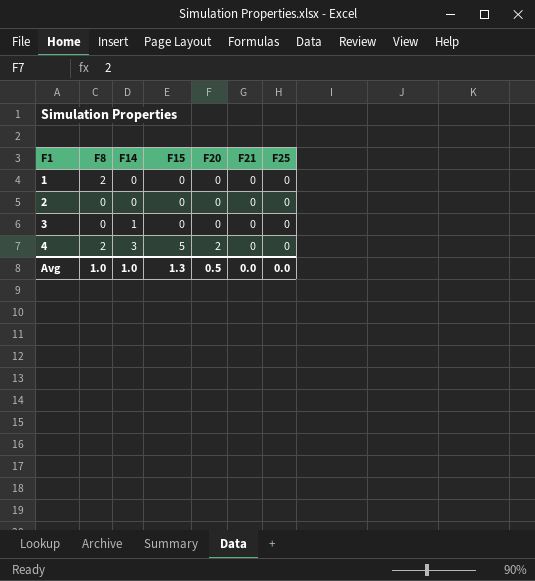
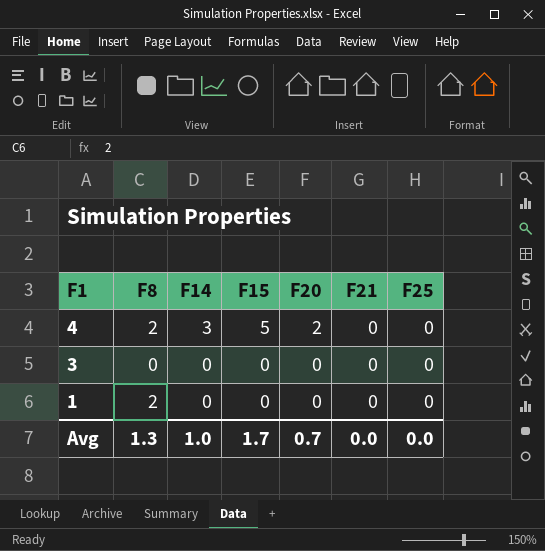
row order: F1 ascending -> F1 descending
row 2: 0 | 0 | 0 | 0 | 0 | 0 -> none
3 | F14: 1 -> 0
Avg | F8: 1.0 -> 1.3
Avg | F15: 1.3 -> 1.7
Avg | F20: 0.5 -> 0.7

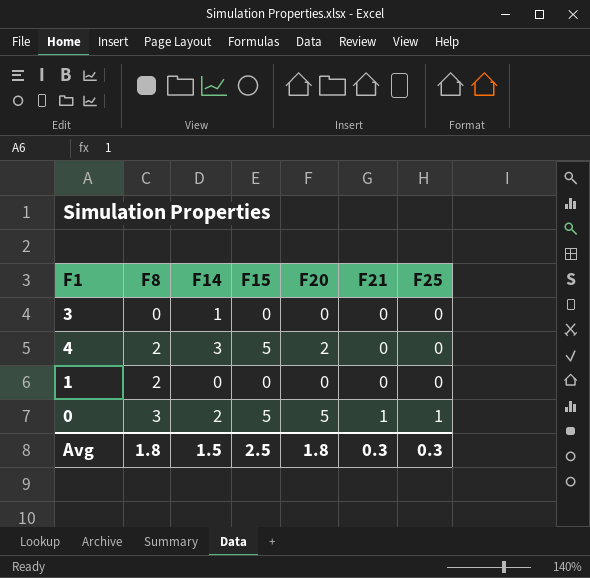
row order: F1 descending -> F8 ascending
3 | F14: 0 -> 1
row 0: none -> 3 | 2 | 5 | 5 | 1 | 1
Avg | F8: 1.3 -> 1.8
Avg | F14: 1.0 -> 1.5
Avg | F15: 1.7 -> 2.5
Avg | F20: 0.7 -> 1.8
Avg | F21: 0.0 -> 0.3
Avg | F25: 0.0 -> 0.3

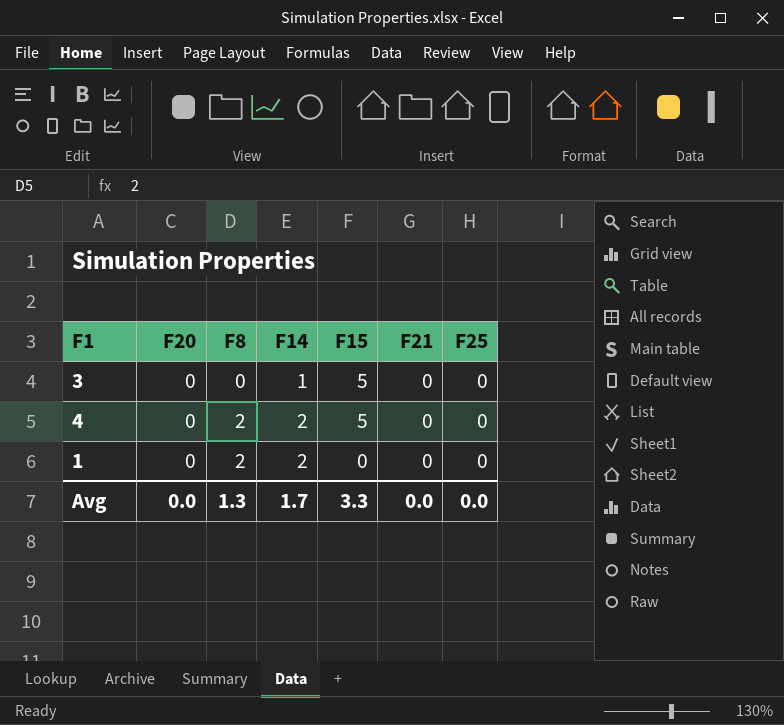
column F20 | position: 5 -> 2
row 0: 3 | 2 | 5 | 5 | 1 | 1 -> none
3 | F15: 0 -> 5
4 | F20: 2 -> 0
4 | F14: 3 -> 2
1 | F14: 0 -> 2
Avg | F20: 1.8 -> 0.0
Avg | F8: 1.8 -> 1.3
Avg | F14: 1.5 -> 1.7
Avg | F15: 2.5 -> 3.3
Avg | F21: 0.3 -> 0.0
Avg | F25: 0.3 -> 0.0

